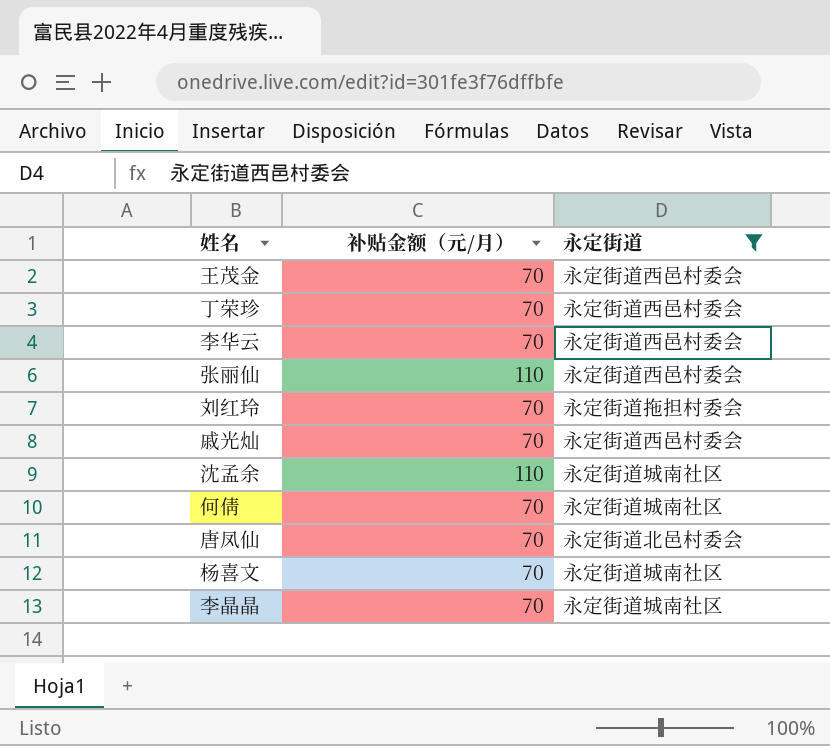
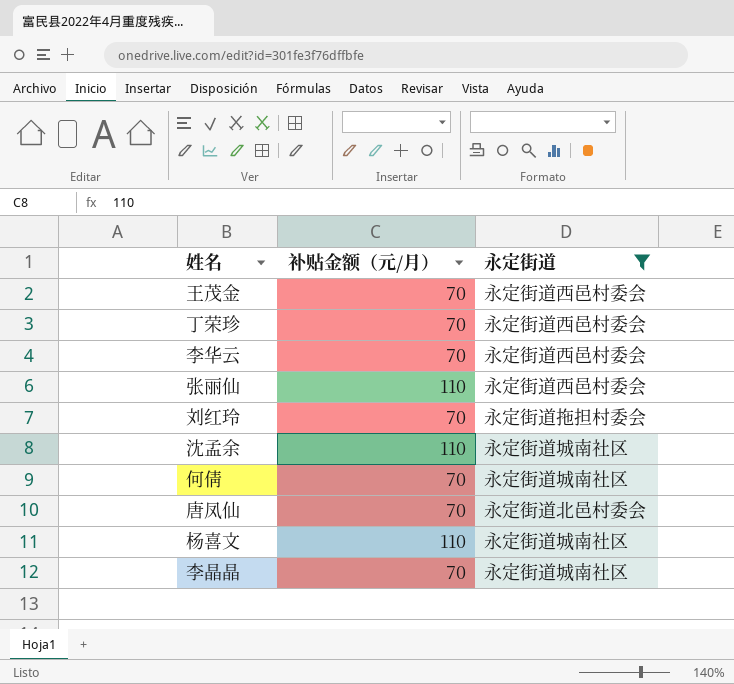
row 戚光灿: 70 | 永定街道西邑村委会 -> none
杨喜文 | 补贴金额（元/月）: 70 -> 110

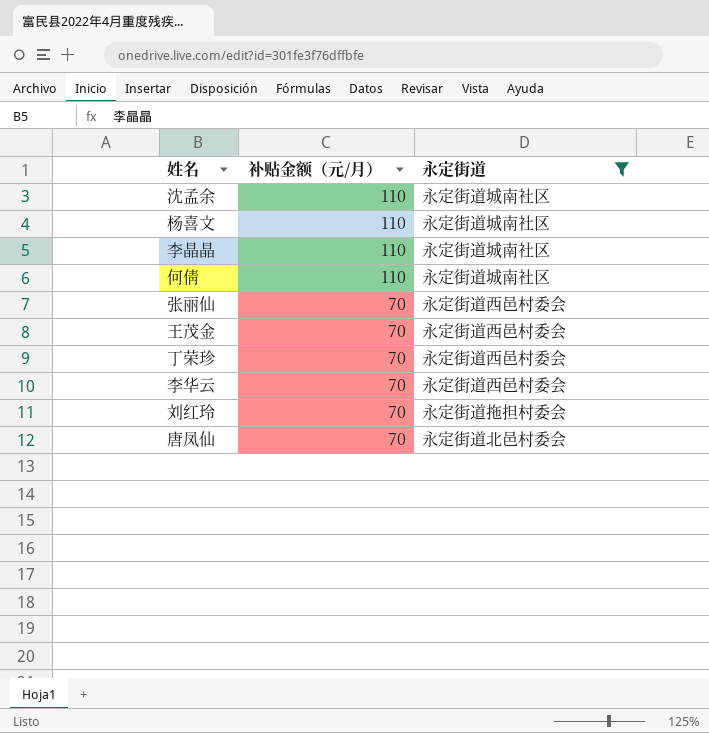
row order: none -> 补贴金额（元/月） descending
李晶晶 | 补贴金额（元/月）: 70 -> 110
何倩 | 补贴金额（元/月）: 70 -> 110
张丽仙 | 补贴金额（元/月）: 110 -> 70

